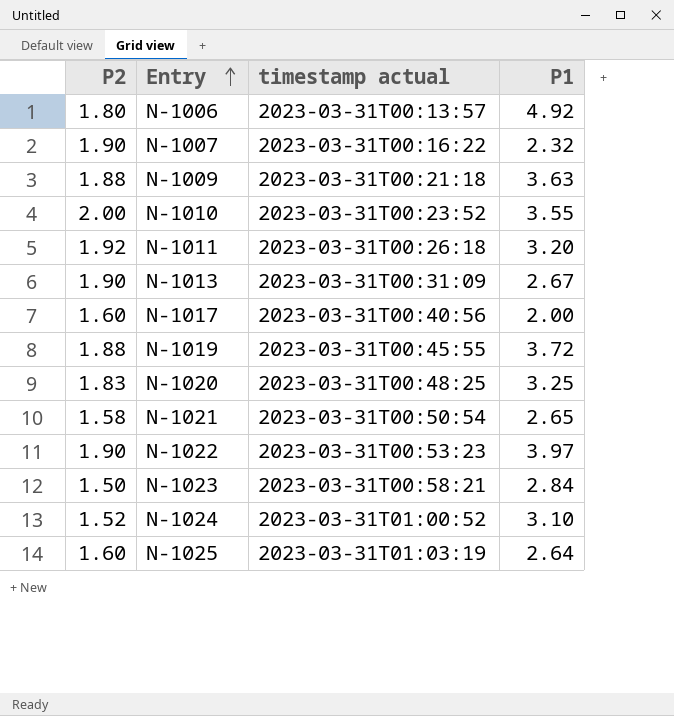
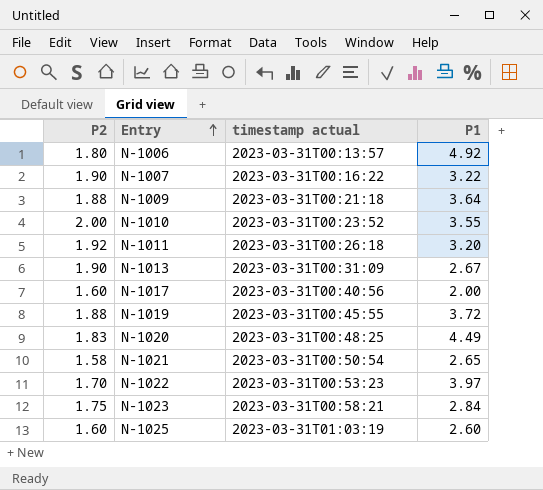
row N-1024: 1.52 | 2023-03-31T01:00:52 | 3.10 -> none
N-1007 | P1: 2.32 -> 3.22
N-1009 | P1: 3.63 -> 3.64
N-1020 | P1: 3.25 -> 4.49
N-1022 | P2: 1.90 -> 1.70
N-1023 | P2: 1.50 -> 1.75
N-1025 | P1: 2.64 -> 2.60

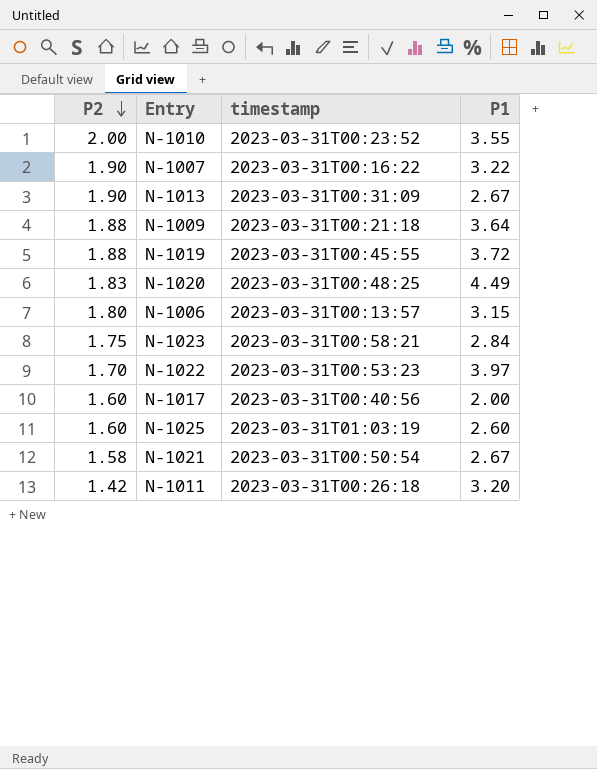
row order: Entry ascending -> P2 descending
column name: timestamp actual -> timestamp
N-1006 | P1: 4.92 -> 3.15
N-1021 | P1: 2.65 -> 2.67
N-1011 | P2: 1.92 -> 1.42

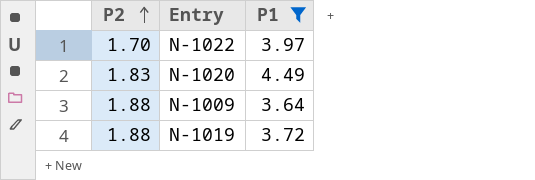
filter: none -> P1 >= 3.64
row order: P2 descending -> P2 ascending
column timestamp | position: 3 -> none

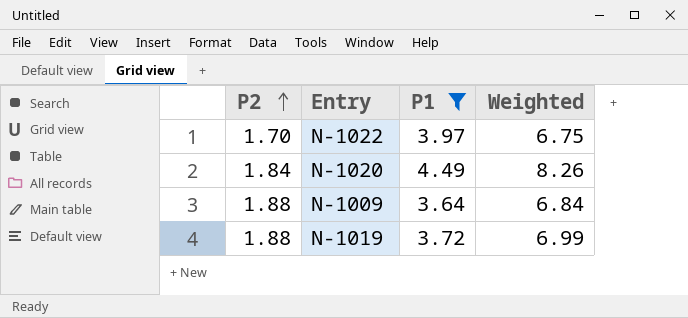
column Weighted | formula: none -> [P2] * [P1]
N-1020 | P2: 1.83 -> 1.84

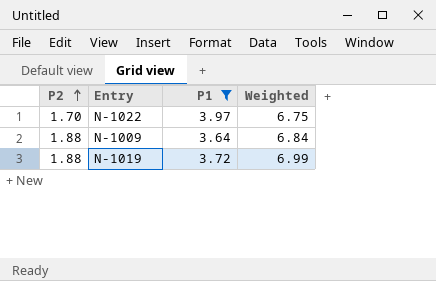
row N-1020: 1.84 | 4.49 | 8.26 -> none

